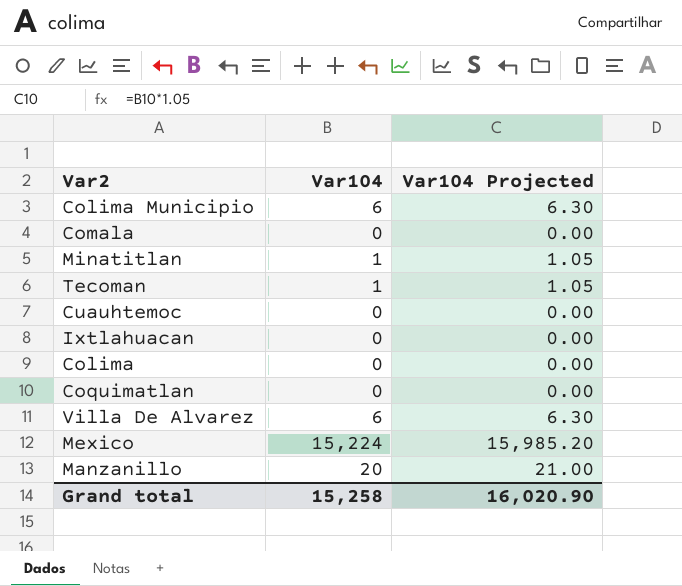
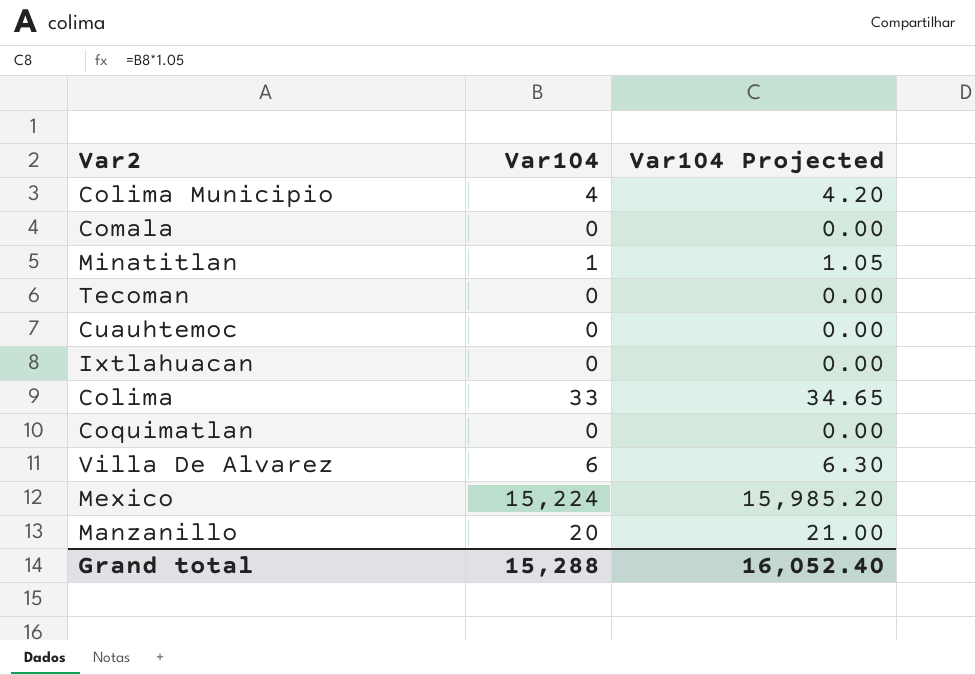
Colima Municipio | Var104: 6 -> 4
Colima Municipio | Var104 Projected: 6.30 -> 4.20
Tecoman | Var104: 1 -> 0
Tecoman | Var104 Projected: 1.05 -> 0.00
Colima | Var104: 0 -> 33
Colima | Var104 Projected: 0.00 -> 34.65
Grand total | Var104: 15,258 -> 15,288
Grand total | Var104 Projected: 16,020.90 -> 16,052.40

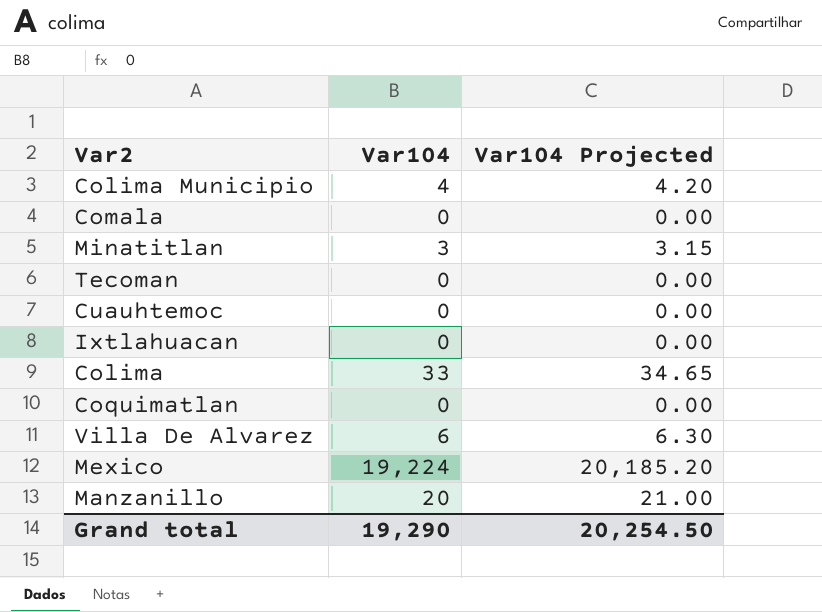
Minatitlan | Var104: 1 -> 3
Minatitlan | Var104 Projected: 1.05 -> 3.15
Mexico | Var104: 15,224 -> 19,224
Mexico | Var104 Projected: 15,985.20 -> 20,185.20
Grand total | Var104: 15,288 -> 19,290
Grand total | Var104 Projected: 16,052.40 -> 20,254.50

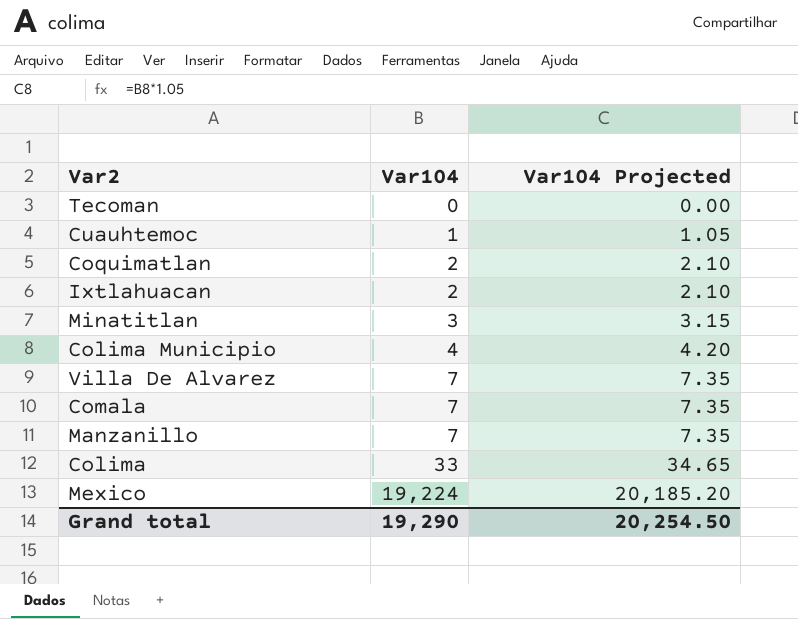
row order: none -> Var104 ascending
Cuauhtemoc | Var104: 0 -> 1
Cuauhtemoc | Var104 Projected: 0.00 -> 1.05
Coquimatlan | Var104: 0 -> 2
Coquimatlan | Var104 Projected: 0.00 -> 2.10
Ixtlahuacan | Var104: 0 -> 2
Ixtlahuacan | Var104 Projected: 0.00 -> 2.10
Villa De Alvarez | Var104: 6 -> 7
Villa De Alvarez | Var104 Projected: 6.30 -> 7.35
Comala | Var104: 0 -> 7
Comala | Var104 Projected: 0.00 -> 7.35
Manzanillo | Var104: 20 -> 7
Manzanillo | Var104 Projected: 21.00 -> 7.35

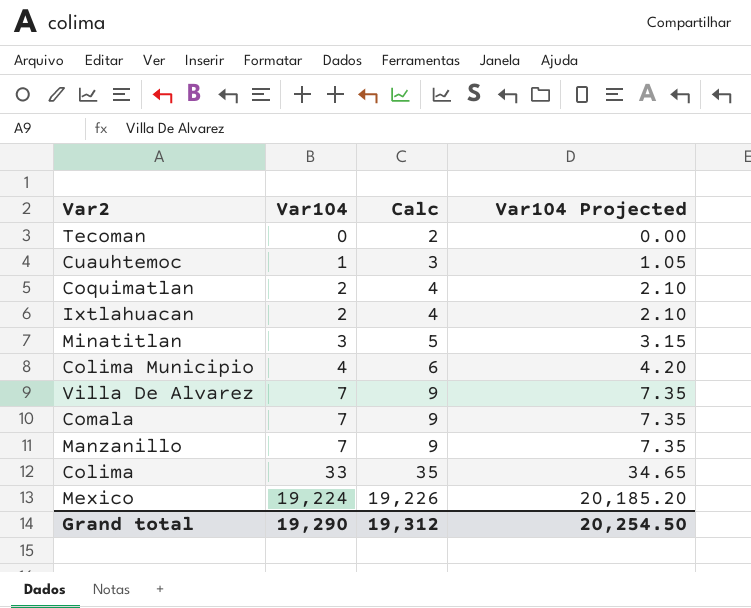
column Calc | formula: none -> [Var104] + 2

